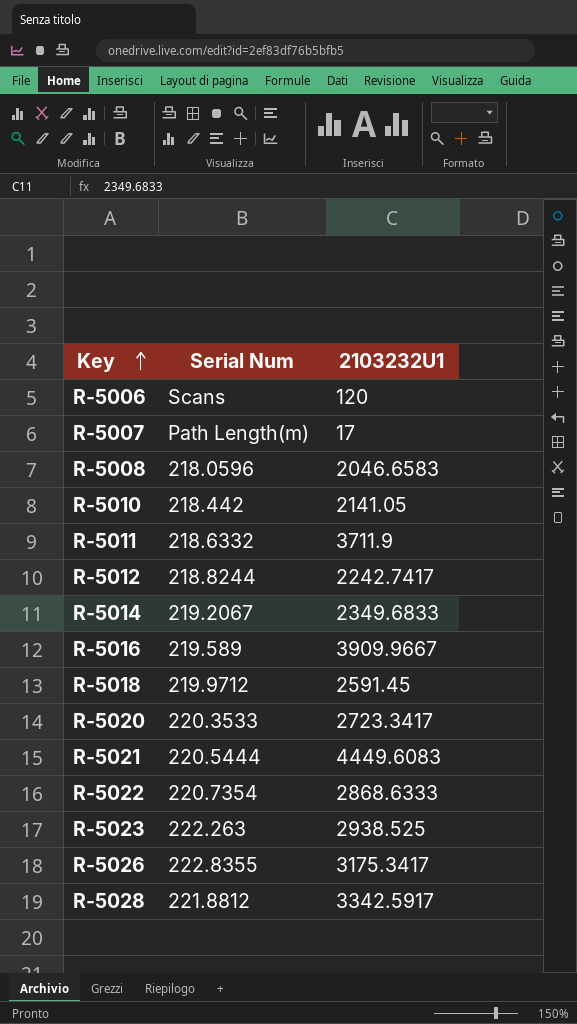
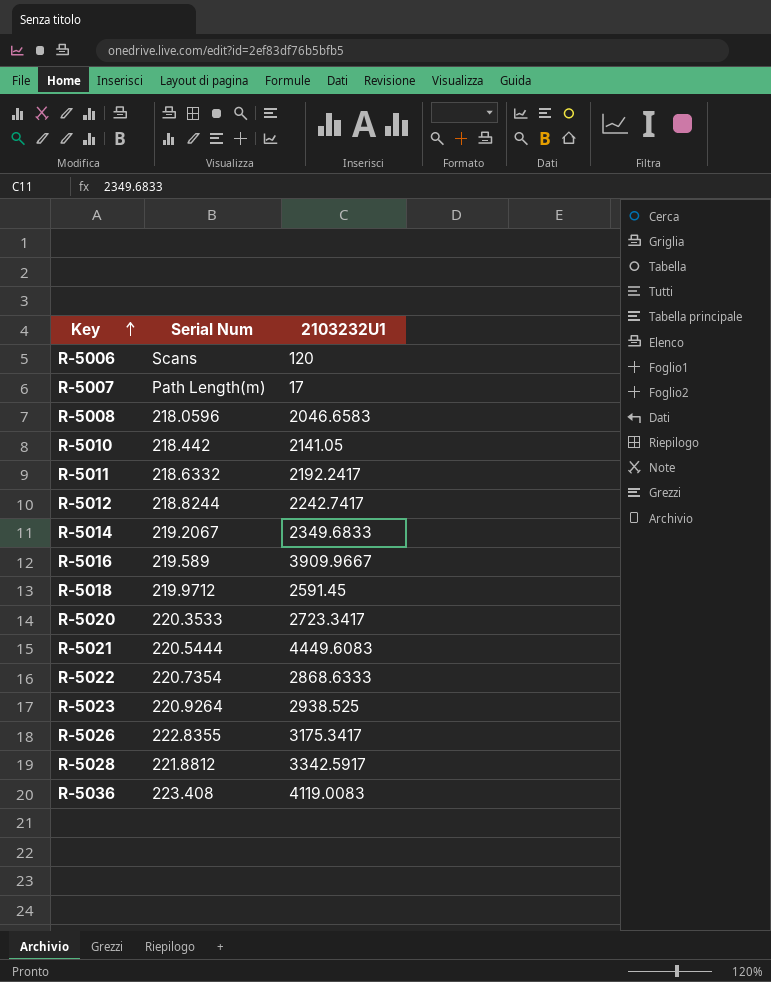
R-5011 | 2103232U1: 3711.9 -> 2192.2417
R-5023 | Serial Num: 222.263 -> 220.9264
row R-5036: none -> 223.408 | 4119.0083

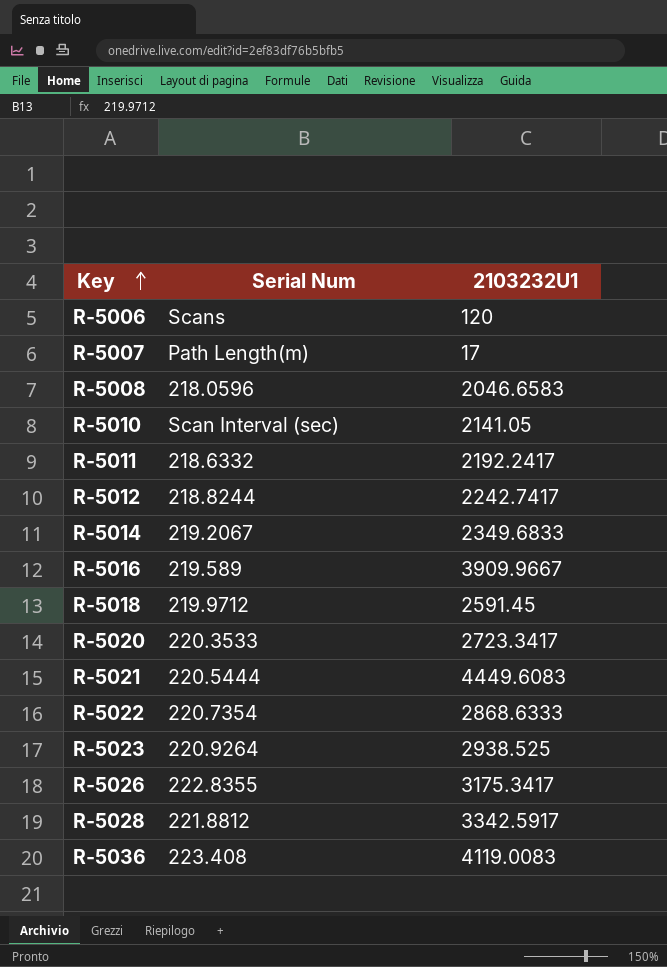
R-5010 | Serial Num: 218.442 -> Scan Interval (sec)

